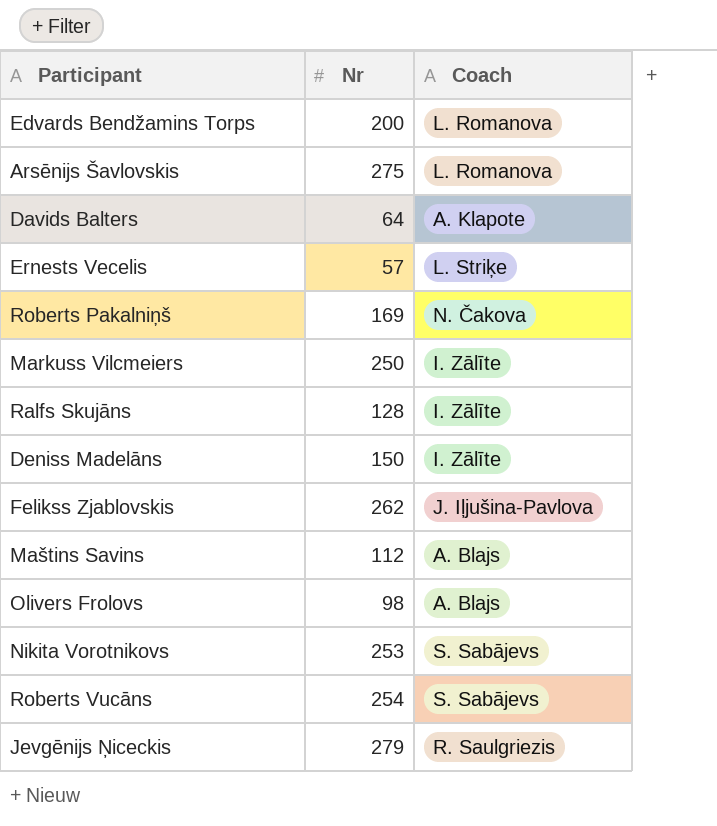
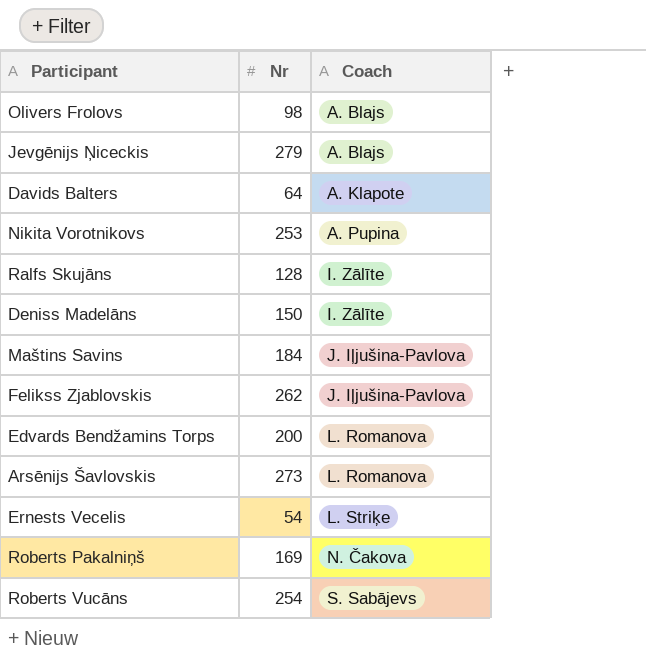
row order: none -> Coach ascending
row Markuss Vilcmeiers: 250 | I. Zālīte -> none
Jevgēnijs Ņiceckis | Coach: R. Saulgriezis -> A. Blajs
Nikita Vorotnikovs | Coach: S. Sabājevs -> A. Pupina
Maštins Savins | Nr: 112 -> 184
Maštins Savins | Coach: A. Blajs -> J. Iļjušina-Pavlova
Arsēnijs Šavlovskis | Nr: 275 -> 273
Ernests Vecelis | Nr: 57 -> 54

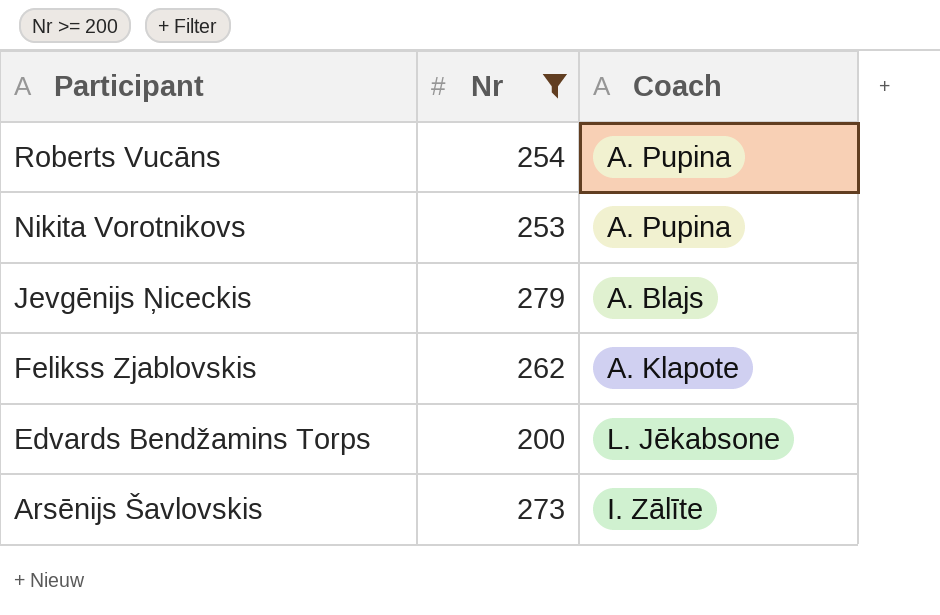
filter: none -> Nr >= 200
row order: Coach ascending -> Participant descending
Roberts Vucāns | Coach: S. Sabājevs -> A. Pupina
Felikss Zjablovskis | Coach: J. Iļjušina-Pavlova -> A. Klapote
Edvards Bendžamins Torps | Coach: L. Romanova -> L. Jēkabsone
Arsēnijs Šavlovskis | Coach: L. Romanova -> I. Zālīte

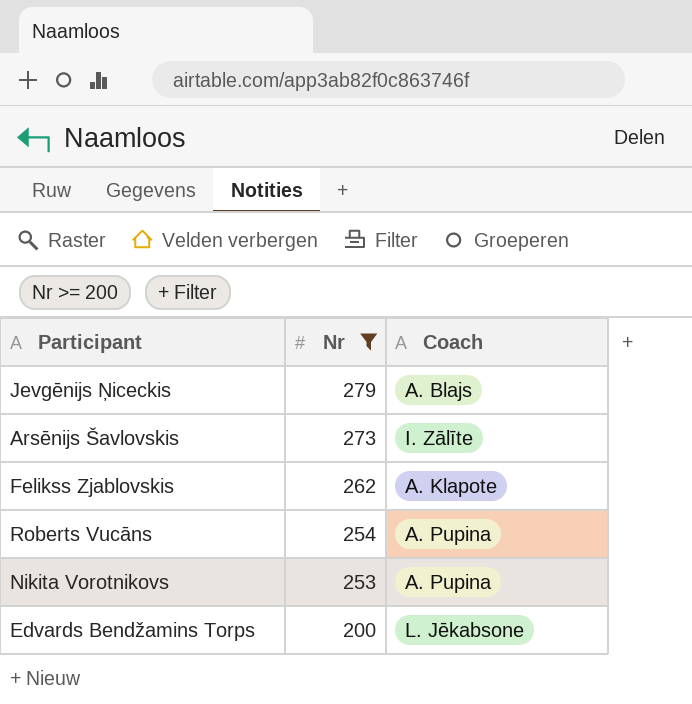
row order: Participant descending -> Nr descending

